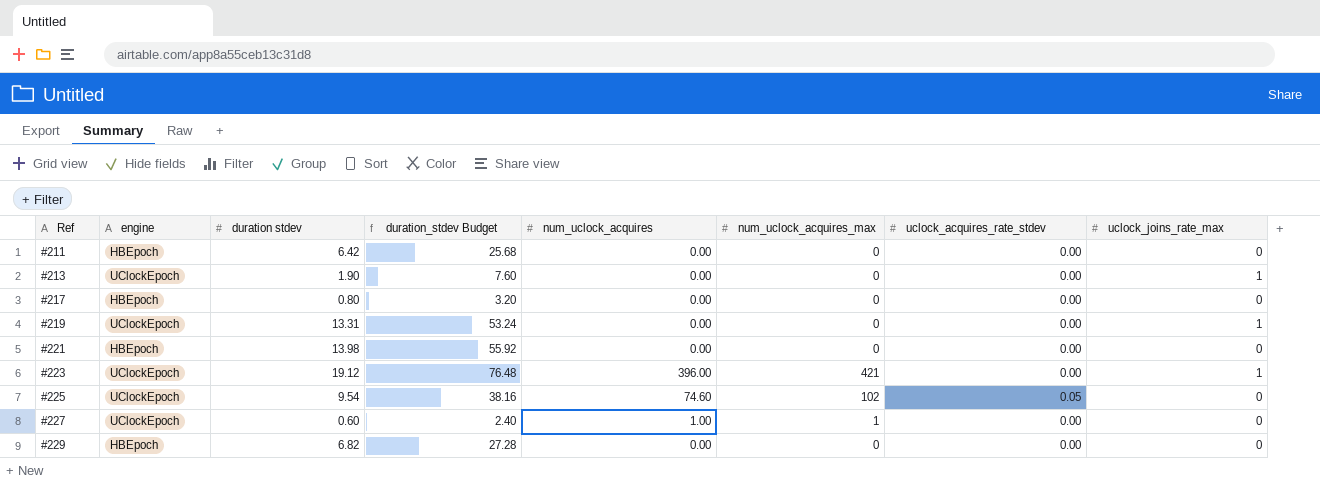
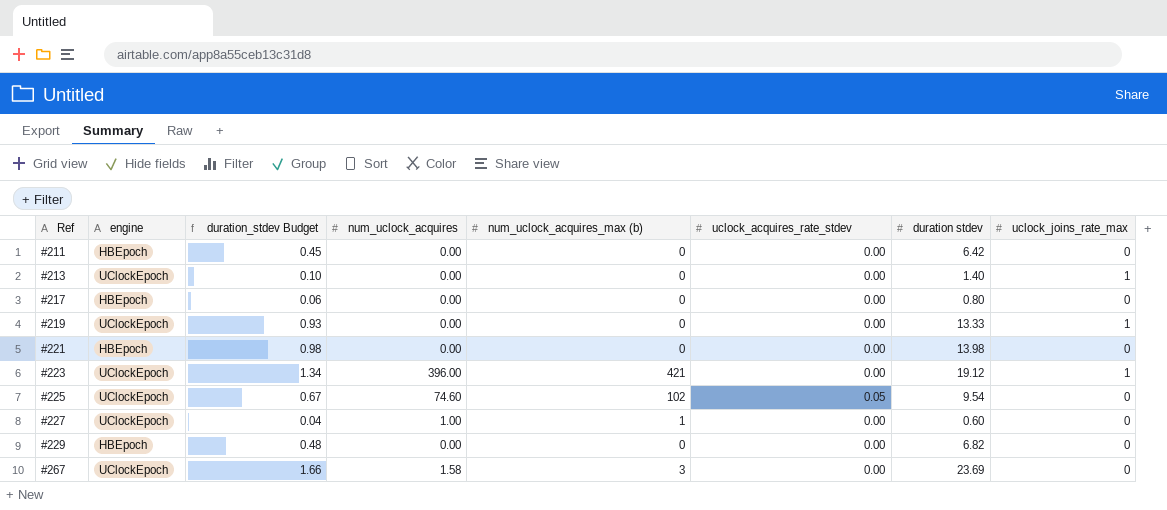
column duration_stdev Budget | formula: [duration stdev] * 4 -> [duration stdev] * 0.07
column name: num_uclock_acquires_max -> num_uclock_acquires_max (b)
column duration stdev | position: 3 -> 7
#213 | duration stdev: 1.90 -> 1.40
#219 | duration stdev: 13.31 -> 13.33
row #267: none -> UClockEpoch | 1.66 | 1.58 | 3 | 0.00 | 23.69 | 0

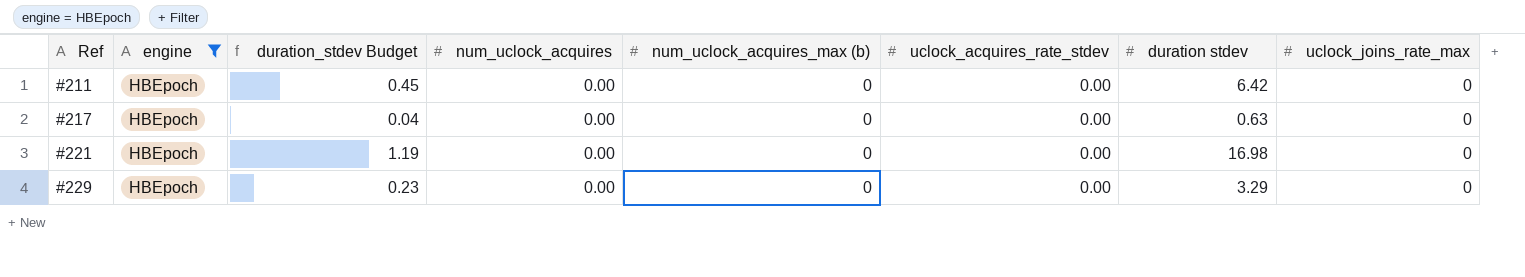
filter: none -> engine = HBEpoch
#217 | duration_stdev Budget: 0.06 -> 0.04
#217 | duration stdev: 0.80 -> 0.63
#221 | duration_stdev Budget: 0.98 -> 1.19
#221 | duration stdev: 13.98 -> 16.98
#229 | duration_stdev Budget: 0.48 -> 0.23
#229 | duration stdev: 6.82 -> 3.29

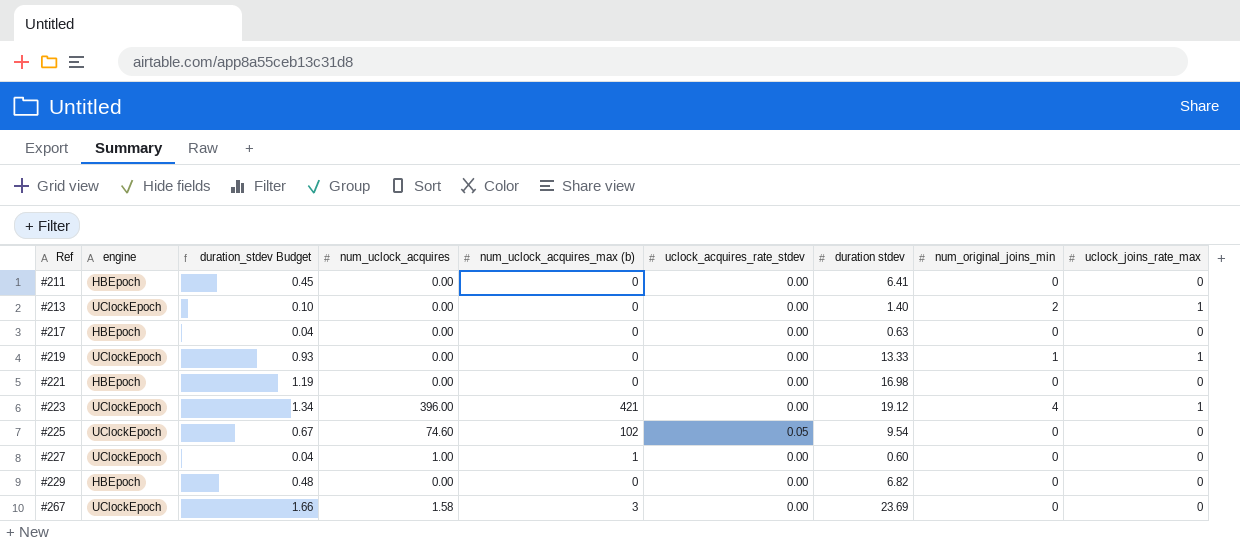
filter: engine = HBEpoch -> none
column num_original_joins_min | position: none -> 8
#211 | duration stdev: 6.42 -> 6.41
#229 | duration_stdev Budget: 0.23 -> 0.48
#229 | duration stdev: 3.29 -> 6.82

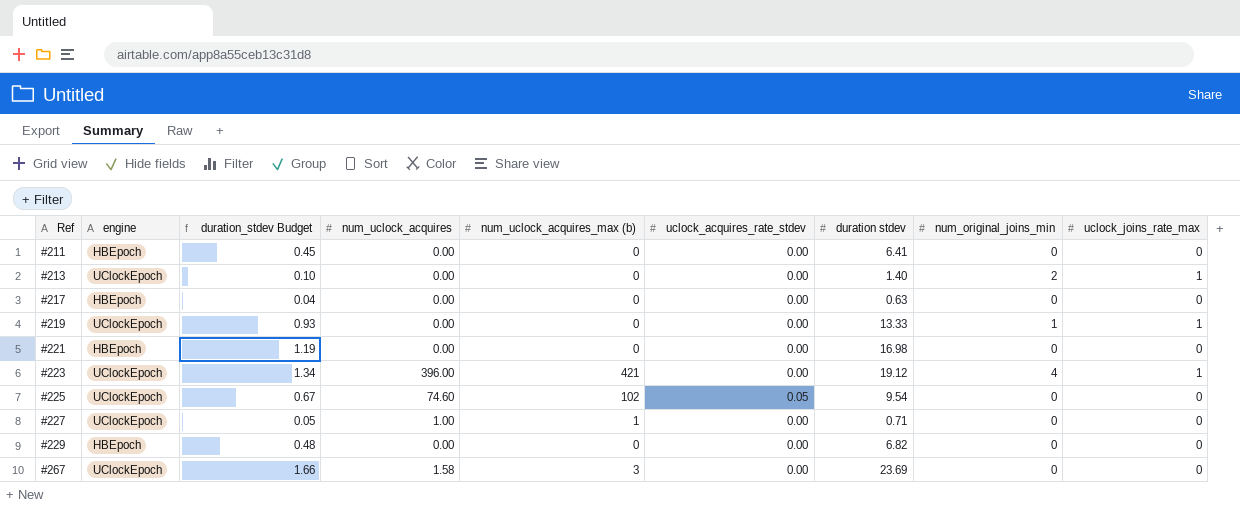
#227 | duration_stdev Budget: 0.04 -> 0.05
#227 | duration stdev: 0.60 -> 0.71

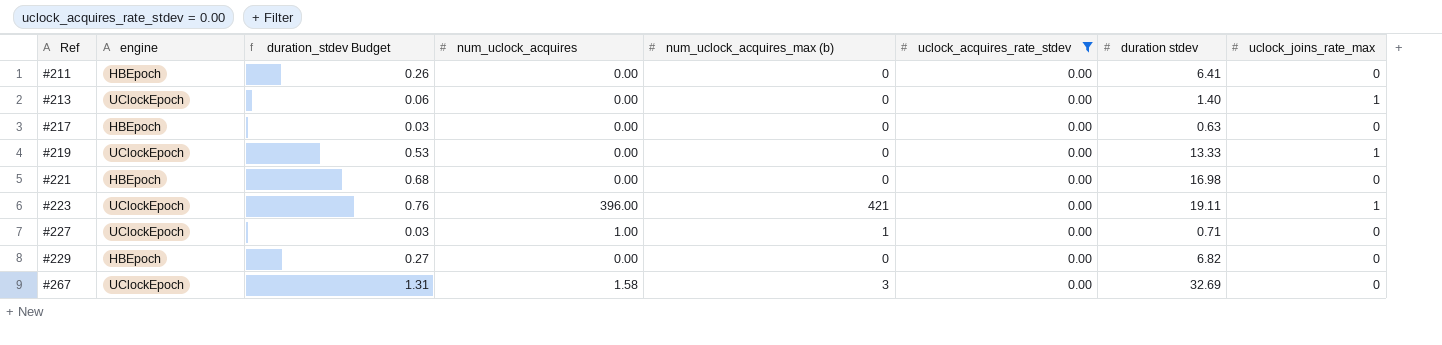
filter: none -> uclock_acquires_rate_stdev = 0.00
column num_original_joins_min | position: 8 -> none
column duration_stdev Budget | formula: [duration stdev] * 0.07 -> [duration stdev] * 0.04
#223 | duration stdev: 19.12 -> 19.11
#267 | duration stdev: 23.69 -> 32.69

